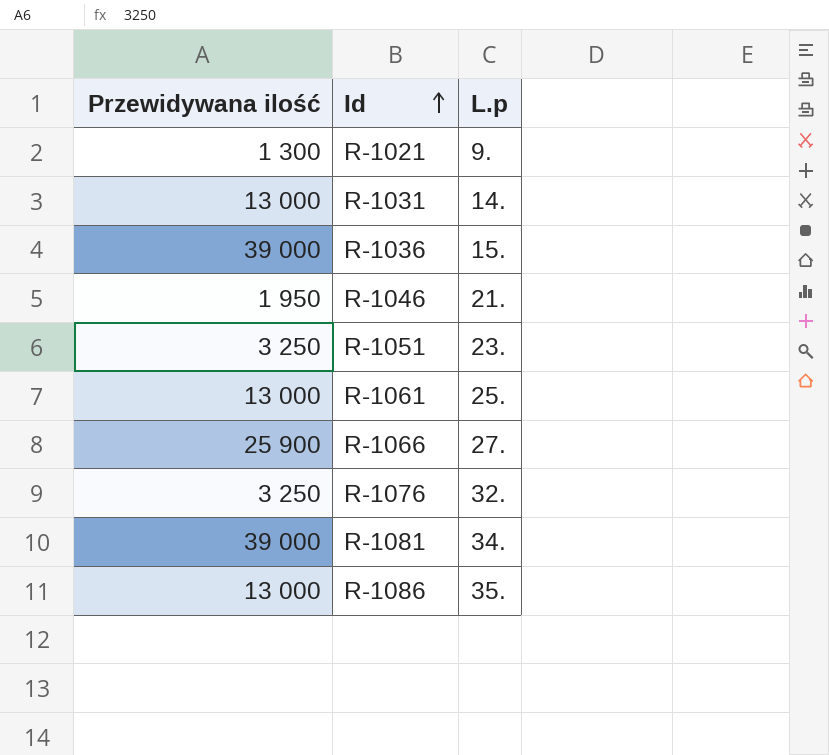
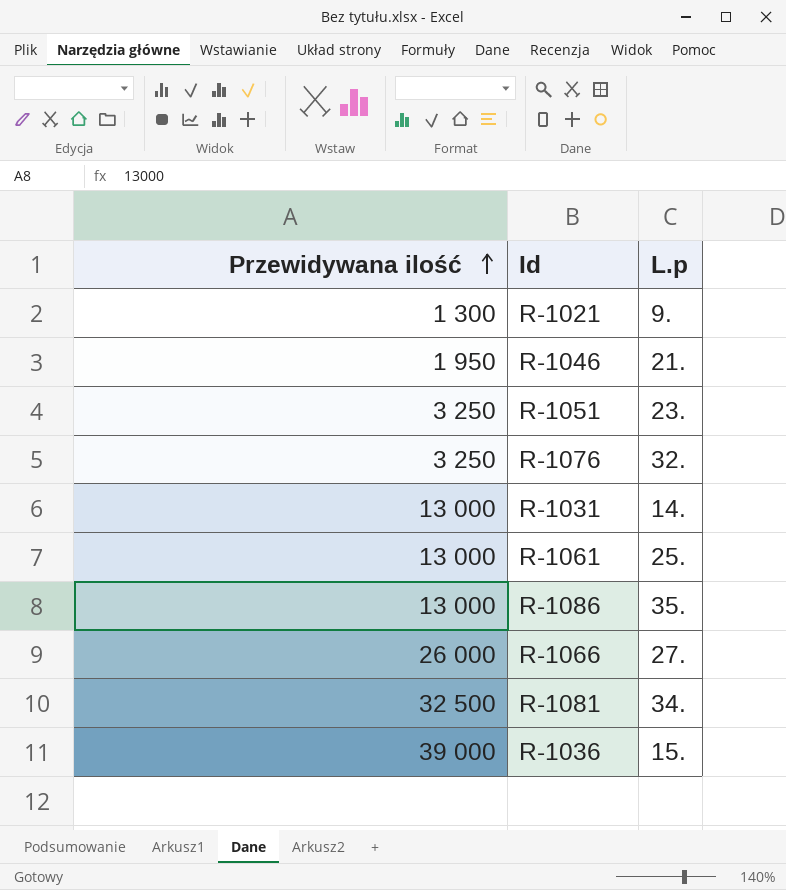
row order: Id ascending -> Przewidywana ilość ascending
R-1066 | Przewidywana ilość: 25 900 -> 26 000
R-1081 | Przewidywana ilość: 39 000 -> 32 500

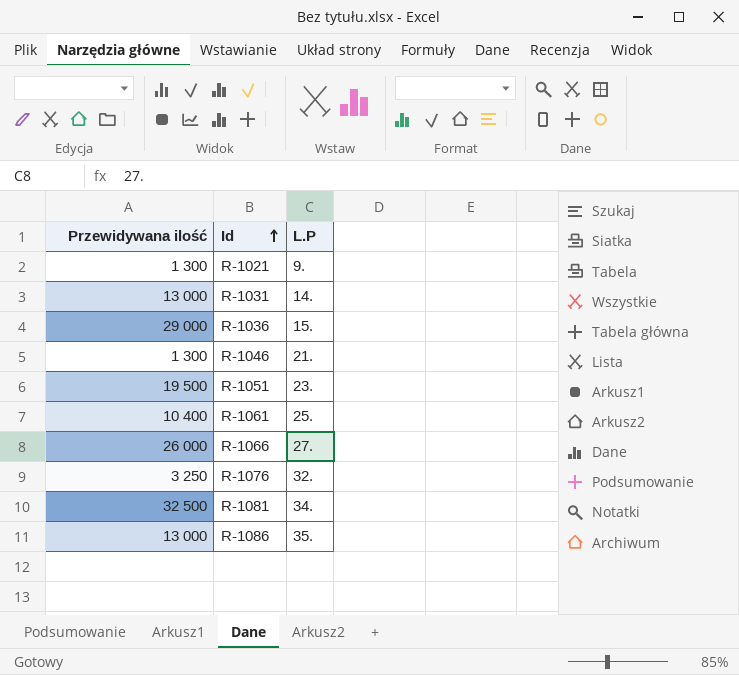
row order: Przewidywana ilość ascending -> Id ascending
column name: L.p -> L.P
R-1036 | Przewidywana ilość: 39 000 -> 29 000
R-1046 | Przewidywana ilość: 1 950 -> 1 300
R-1051 | Przewidywana ilość: 3 250 -> 19 500
R-1061 | Przewidywana ilość: 13 000 -> 10 400

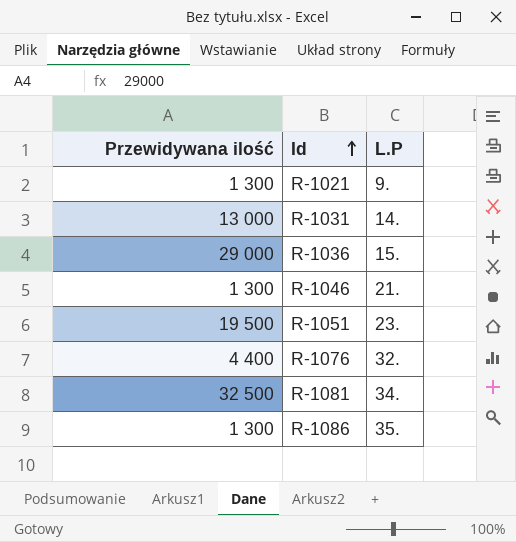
row R-1061: 10 400 | 25. -> none
row R-1066: 26 000 | 27. -> none
R-1076 | Przewidywana ilość: 3 250 -> 4 400
R-1086 | Przewidywana ilość: 13 000 -> 1 300

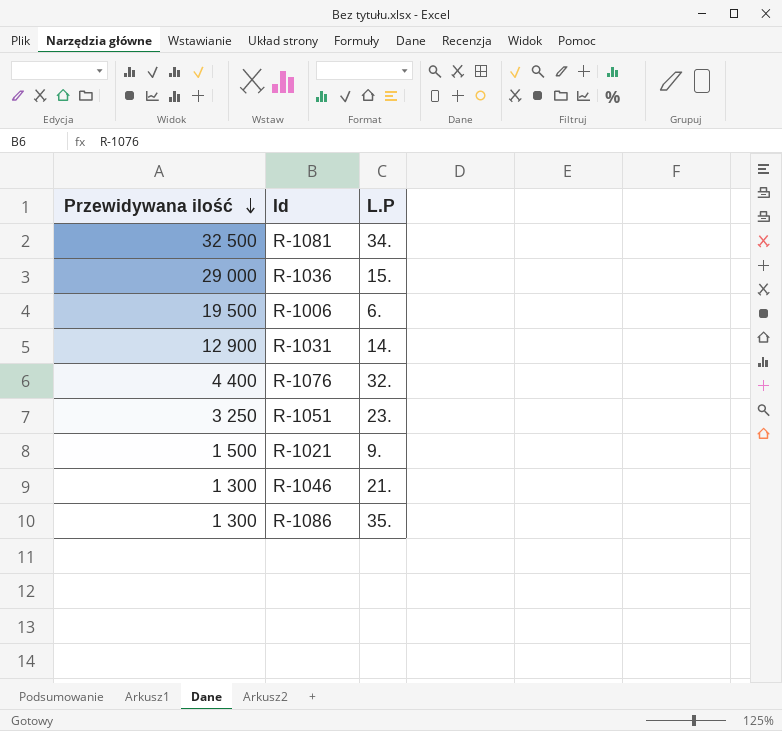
row order: Id ascending -> Przewidywana ilość descending
row R-1006: none -> 19 500 | 6.
R-1031 | Przewidywana ilość: 13 000 -> 12 900
R-1051 | Przewidywana ilość: 19 500 -> 3 250
R-1021 | Przewidywana ilość: 1 300 -> 1 500

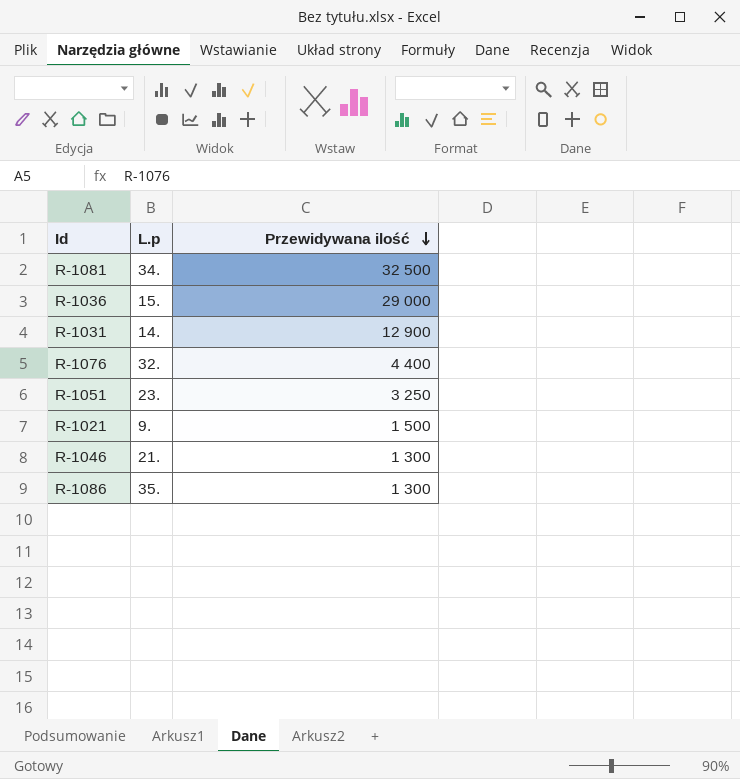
column name: L.P -> L.p
column Przewidywana ilość | position: 1 -> 3
row R-1006: 19 500 | 6. -> none

